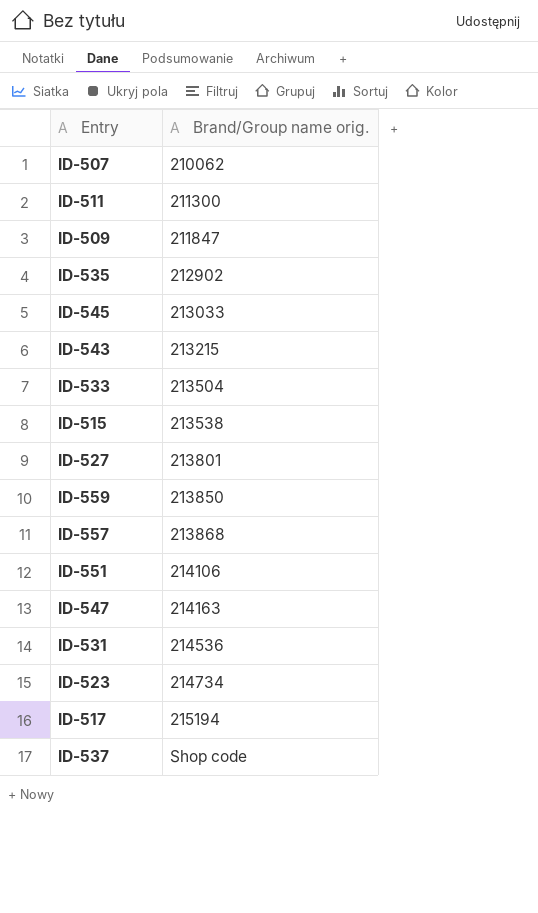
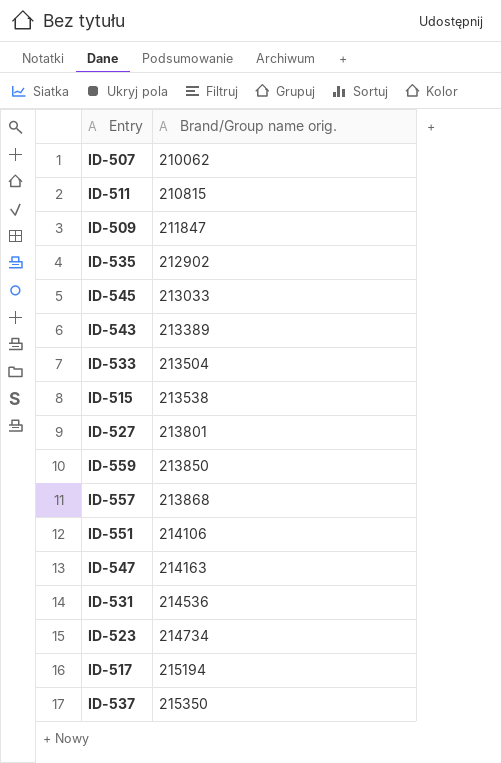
ID-511 | Brand/Group name orig.: 211300 -> 210815
ID-543 | Brand/Group name orig.: 213215 -> 213389
ID-537 | Brand/Group name orig.: Shop code -> 215350

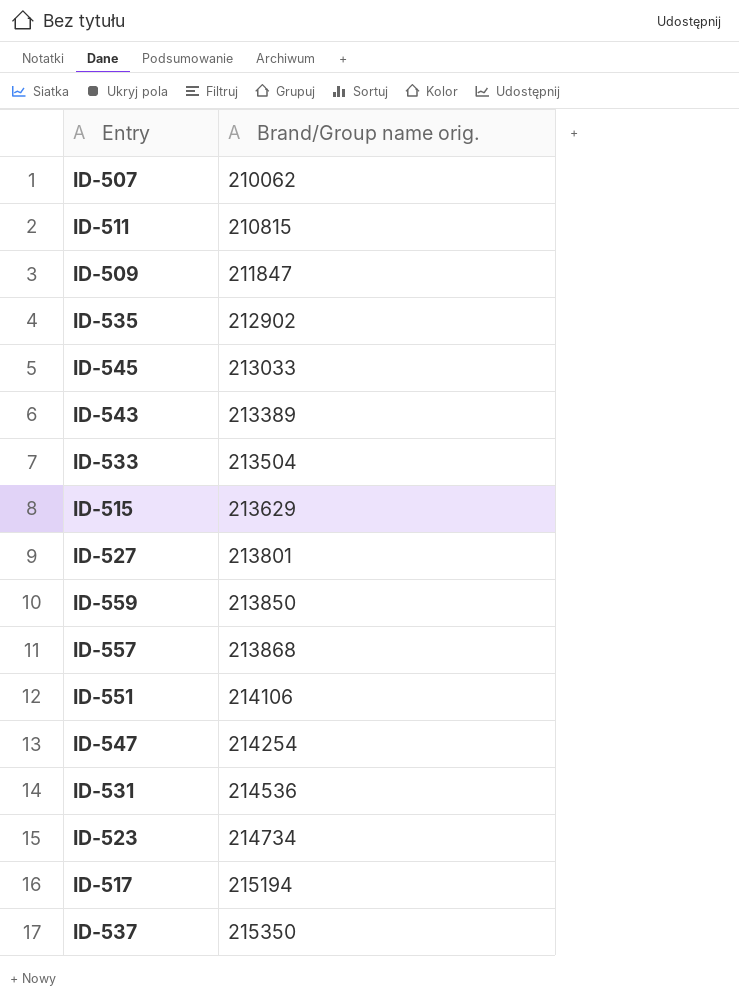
ID-515 | Brand/Group name orig.: 213538 -> 213629
ID-547 | Brand/Group name orig.: 214163 -> 214254

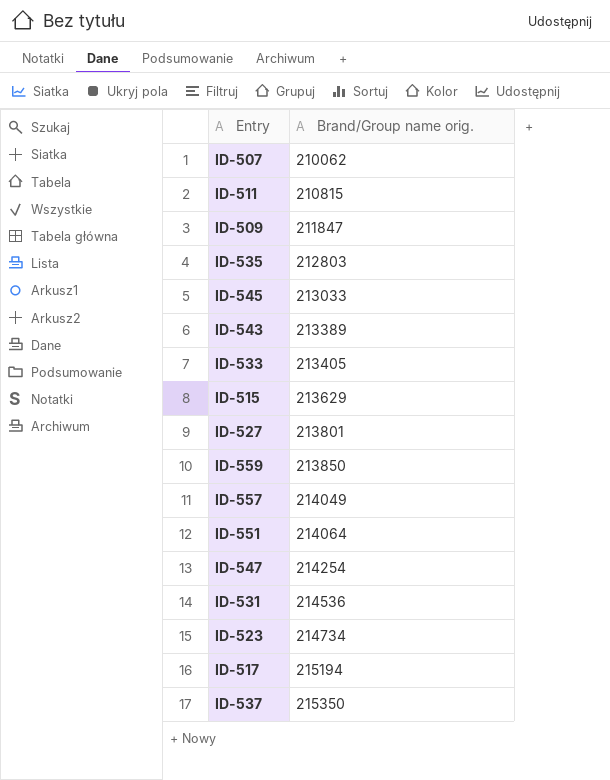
ID-535 | Brand/Group name orig.: 212902 -> 212803
ID-533 | Brand/Group name orig.: 213504 -> 213405
ID-557 | Brand/Group name orig.: 213868 -> 214049
ID-551 | Brand/Group name orig.: 214106 -> 214064

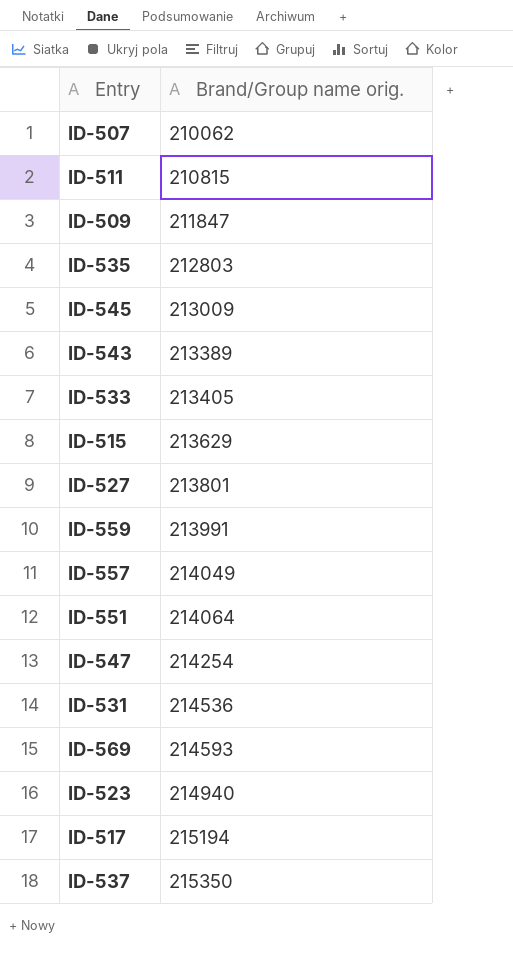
ID-545 | Brand/Group name orig.: 213033 -> 213009
ID-559 | Brand/Group name orig.: 213850 -> 213991
row ID-569: none -> 214593
ID-523 | Brand/Group name orig.: 214734 -> 214940

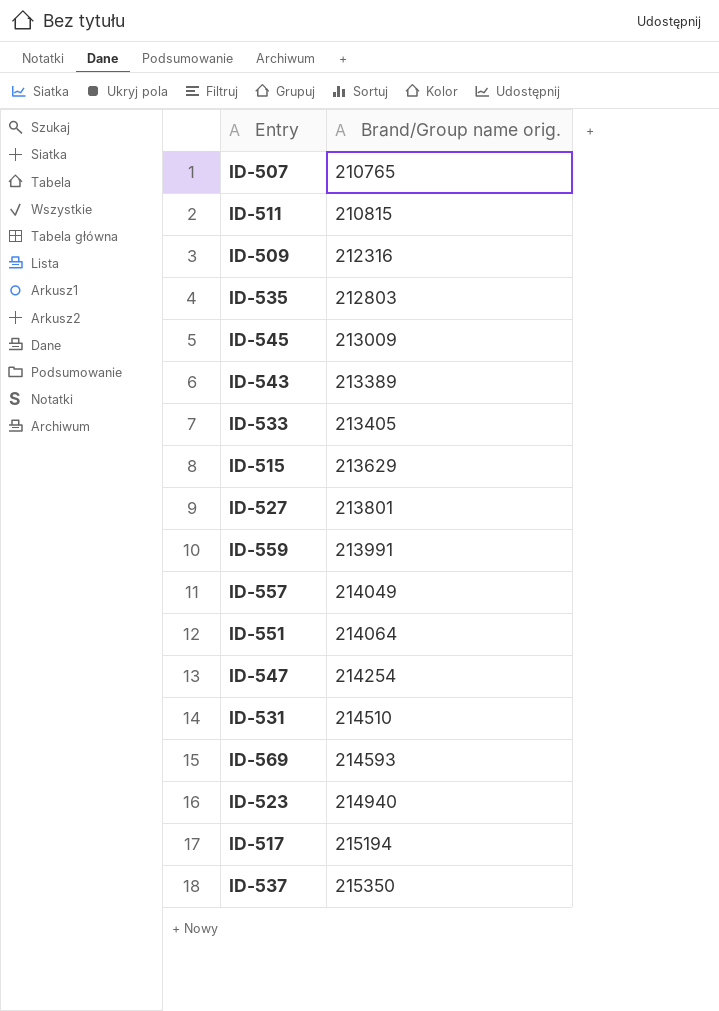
ID-507 | Brand/Group name orig.: 210062 -> 210765
ID-509 | Brand/Group name orig.: 211847 -> 212316
ID-531 | Brand/Group name orig.: 214536 -> 214510

